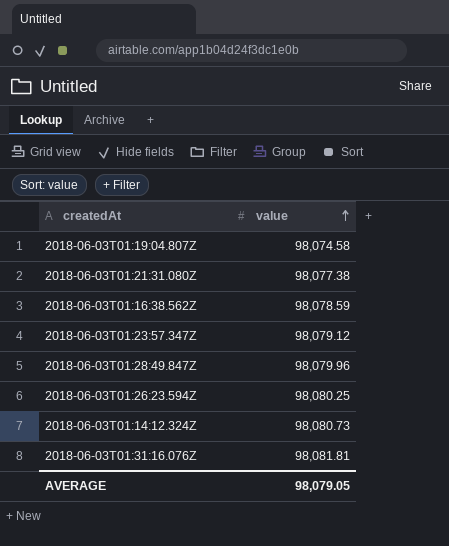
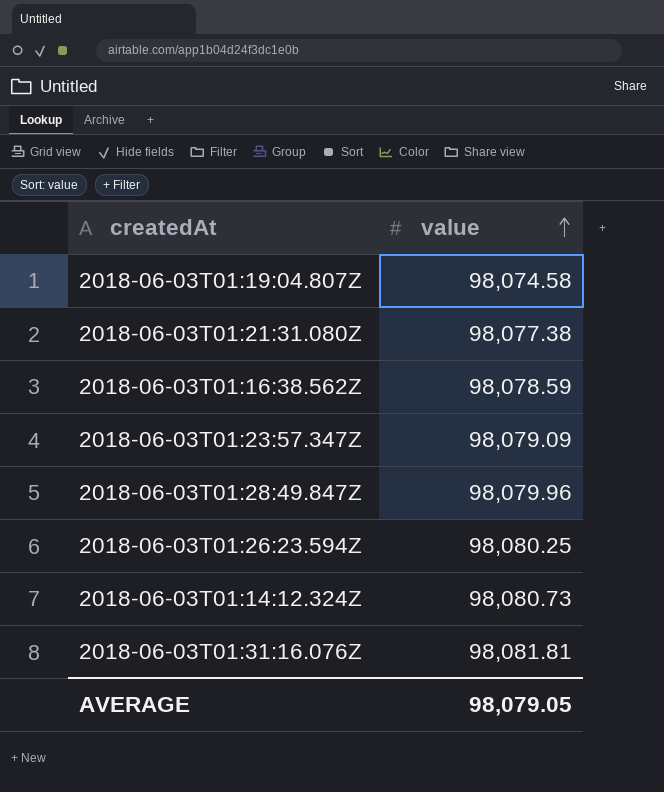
2018-06-03T01:23:57.347Z | value: 98,079.12 -> 98,079.09

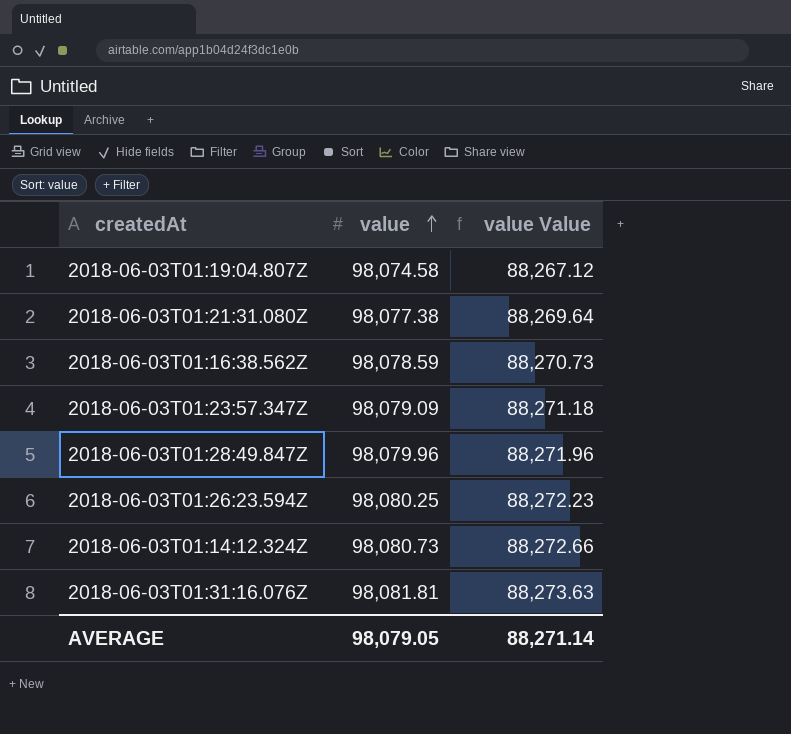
column value Value | formula: none -> [value] * 0.9

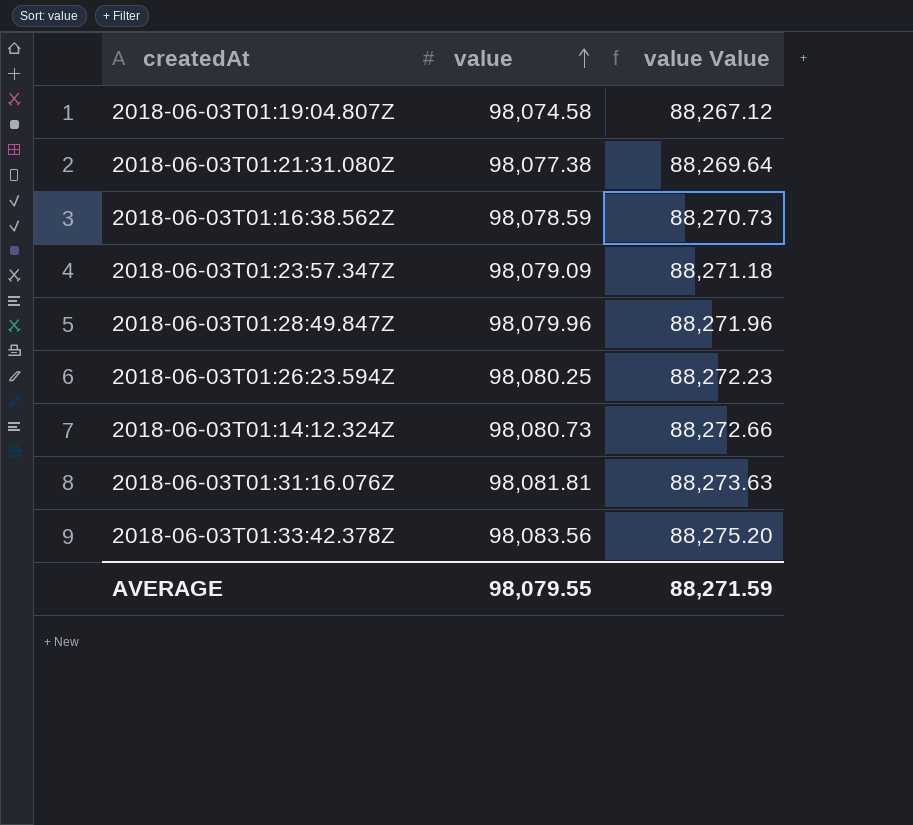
row 2018-06-03T01:33:42.378Z: none -> 98,083.56 | 88,275.20
AVERAGE | value: 98,079.05 -> 98,079.55
AVERAGE | value Value: 88,271.14 -> 88,271.59

